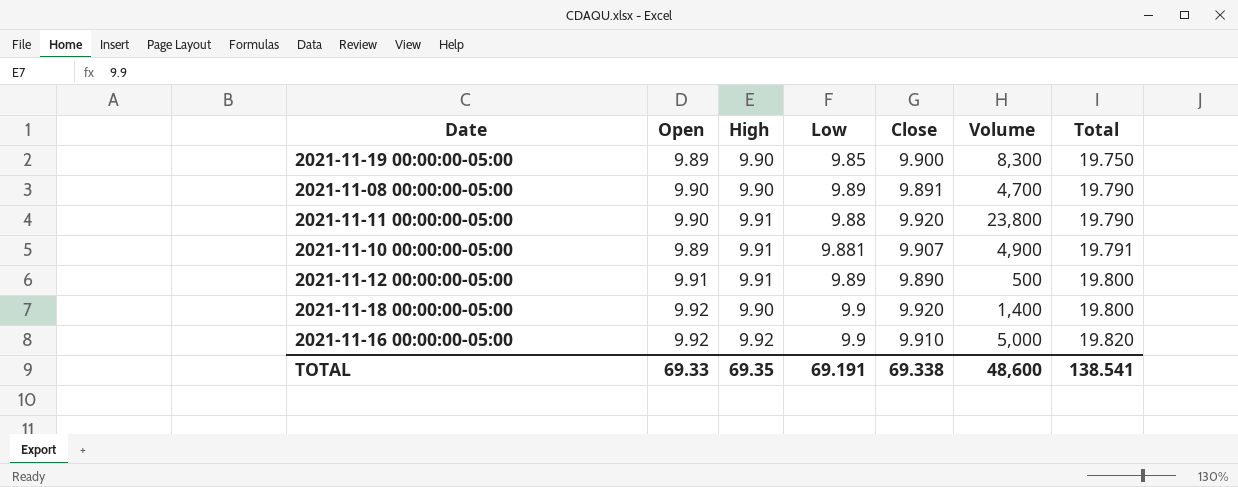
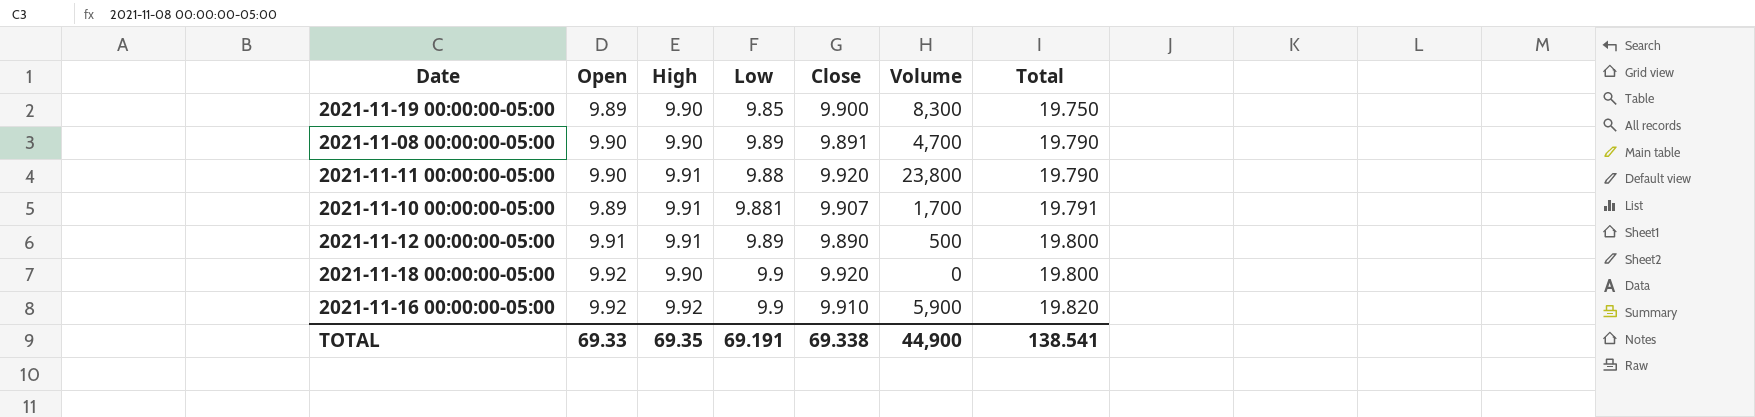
2021-11-10 00:00:00-05:00 | Volume: 4,900 -> 1,700
2021-11-18 00:00:00-05:00 | Volume: 1,400 -> 0
2021-11-16 00:00:00-05:00 | Volume: 5,000 -> 5,900
TOTAL | Volume: 48,600 -> 44,900

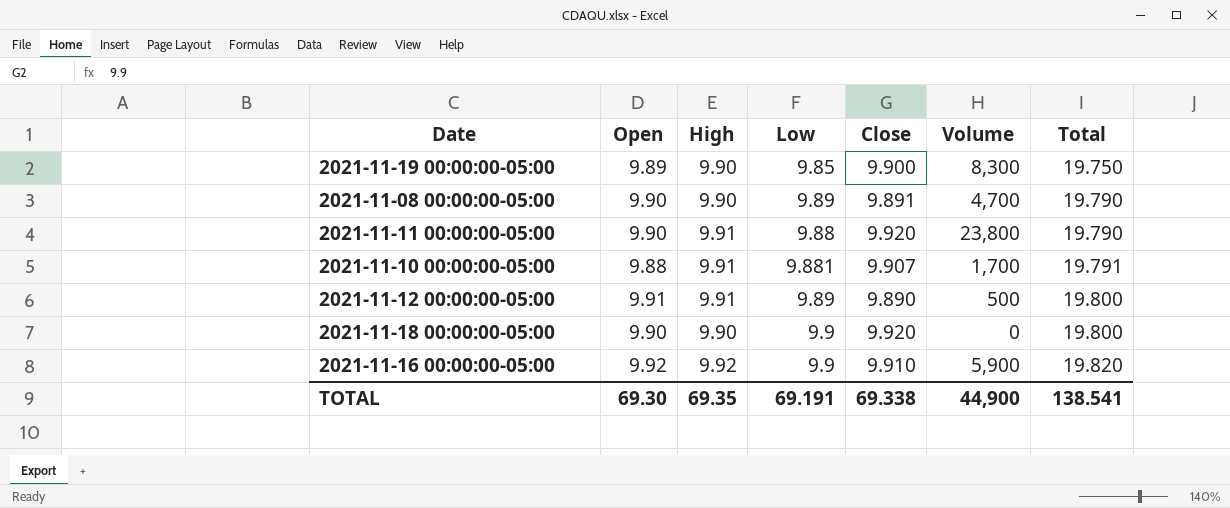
2021-11-10 00:00:00-05:00 | Open: 9.89 -> 9.88
2021-11-18 00:00:00-05:00 | Open: 9.92 -> 9.90
TOTAL | Open: 69.33 -> 69.30

